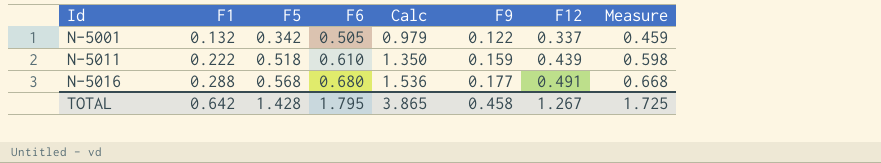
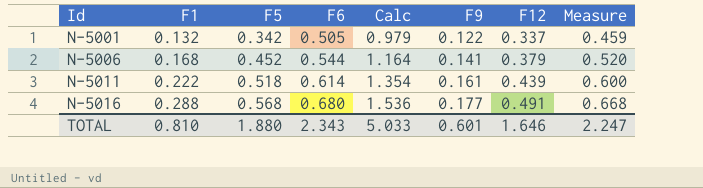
row N-5006: none -> 0.168 | 0.452 | 0.544 | 1.164 | 0.141 | 0.379 | 0.520
N-5011 | F6: 0.610 -> 0.614
N-5011 | Calc: 1.350 -> 1.354
N-5011 | F9: 0.159 -> 0.161
N-5011 | Measure: 0.598 -> 0.600
TOTAL | F1: 0.642 -> 0.810
TOTAL | F5: 1.428 -> 1.880
TOTAL | F6: 1.795 -> 2.343
TOTAL | Calc: 3.865 -> 5.033
TOTAL | F9: 0.458 -> 0.601
TOTAL | F12: 1.267 -> 1.646
TOTAL | Measure: 1.725 -> 2.247

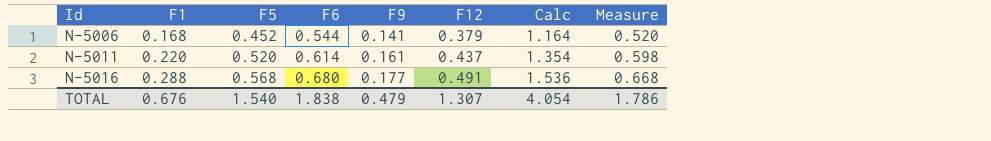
column Calc | position: 5 -> 7
row N-5001: 0.132 | 0.342 | 0.505 | 0.979 | 0.122 | 0.337 | 0.459 -> none
N-5011 | F1: 0.222 -> 0.220
N-5011 | F5: 0.518 -> 0.520
N-5011 | F12: 0.439 -> 0.437
N-5011 | Measure: 0.600 -> 0.598
TOTAL | F1: 0.810 -> 0.676
TOTAL | F5: 1.880 -> 1.540
TOTAL | F6: 2.343 -> 1.838
TOTAL | F9: 0.601 -> 0.479
TOTAL | F12: 1.646 -> 1.307
TOTAL | Calc: 5.033 -> 4.054
TOTAL | Measure: 2.247 -> 1.786

